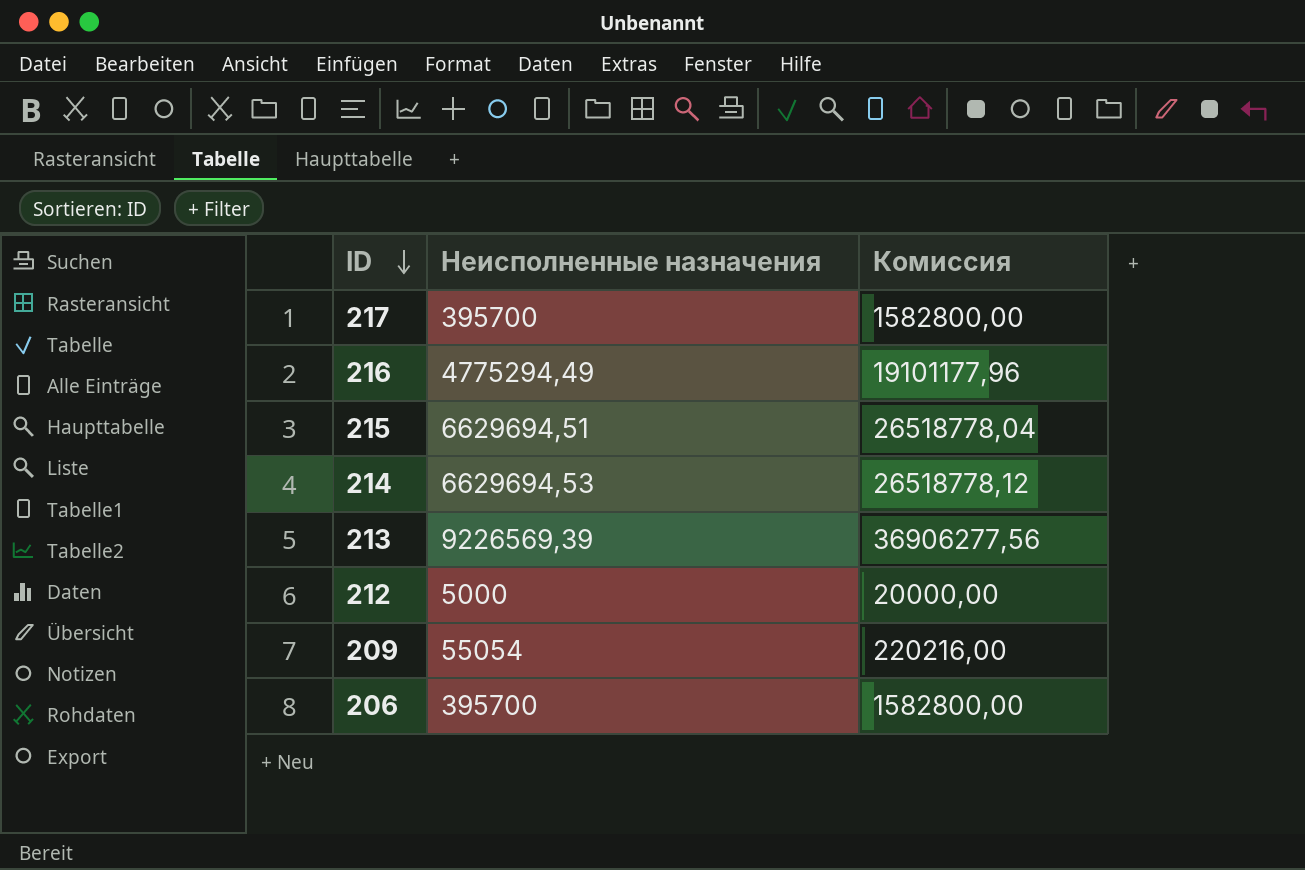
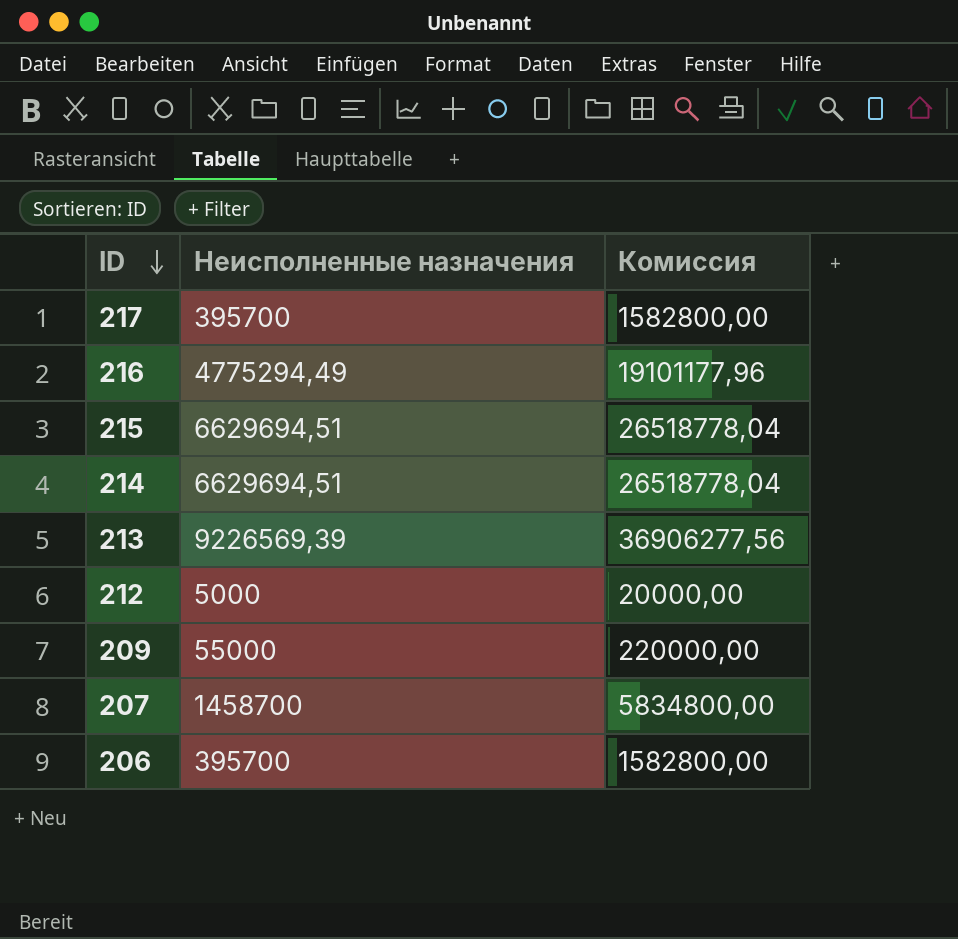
214 | Неисполненные назначения: 6629694,53 -> 6629694,51
214 | Комиссия: 26518778,12 -> 26518778,04
209 | Неисполненные назначения: 55054 -> 55000
209 | Комиссия: 220216,00 -> 220000,00
row 207: none -> 1458700 | 5834800,00

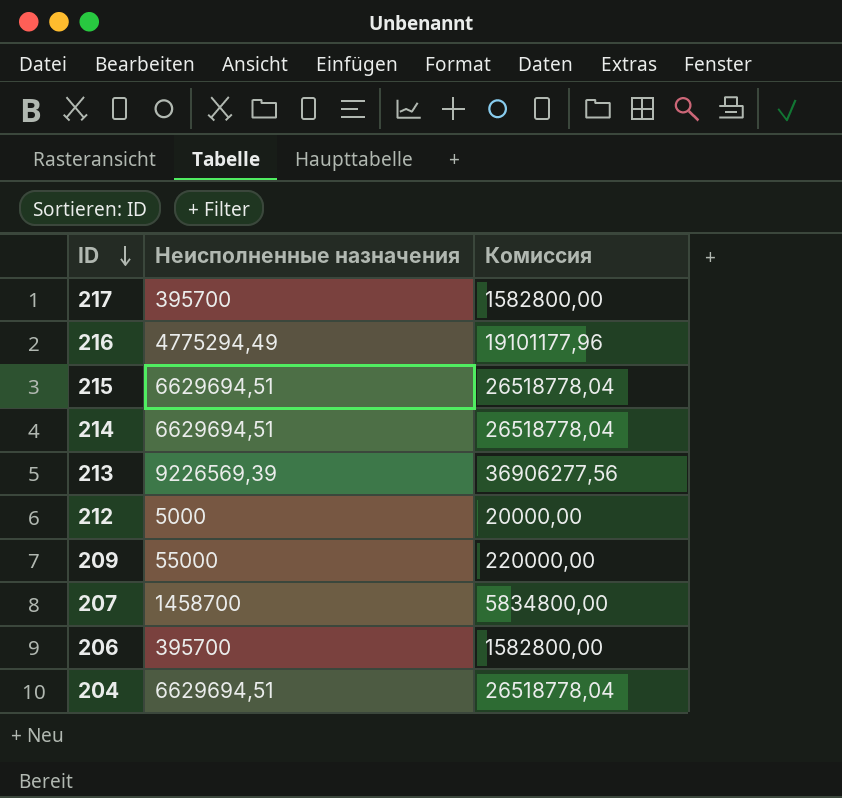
row 204: none -> 6629694,51 | 26518778,04

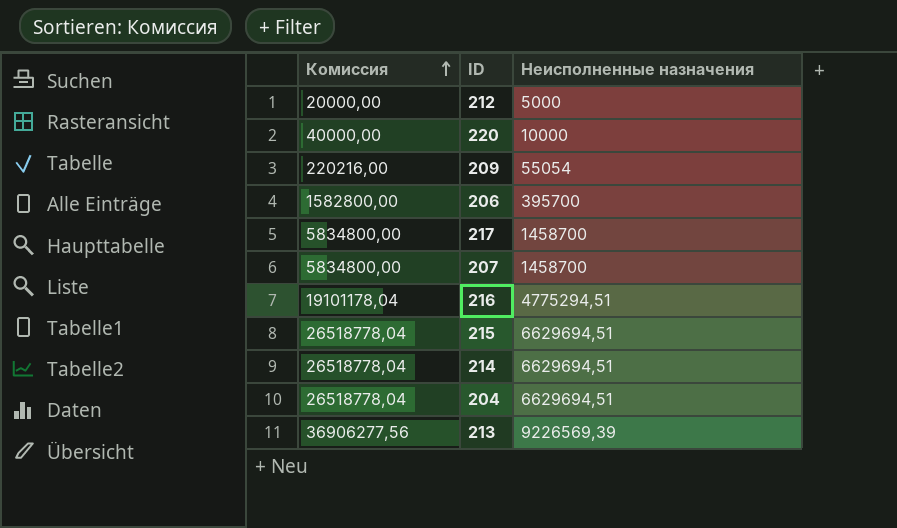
row order: ID descending -> Комиссия ascending
column Комиссия | position: 3 -> 1
row 220: none -> 40000,00 | 10000
209 | Комиссия: 220000,00 -> 220216,00
209 | Неисполненные назначения: 55000 -> 55054
217 | Комиссия: 1582800,00 -> 5834800,00
217 | Неисполненные назначения: 395700 -> 1458700
216 | Комиссия: 19101177,96 -> 19101178,04
216 | Неисполненные назначения: 4775294,49 -> 4775294,51

